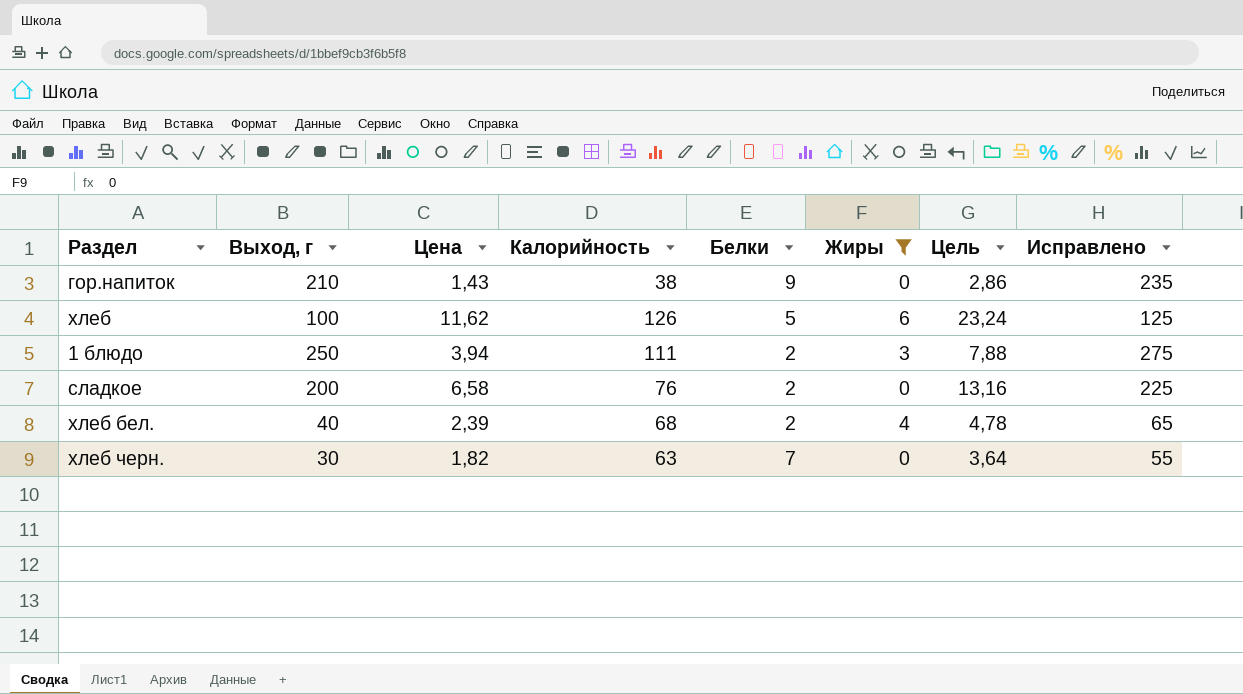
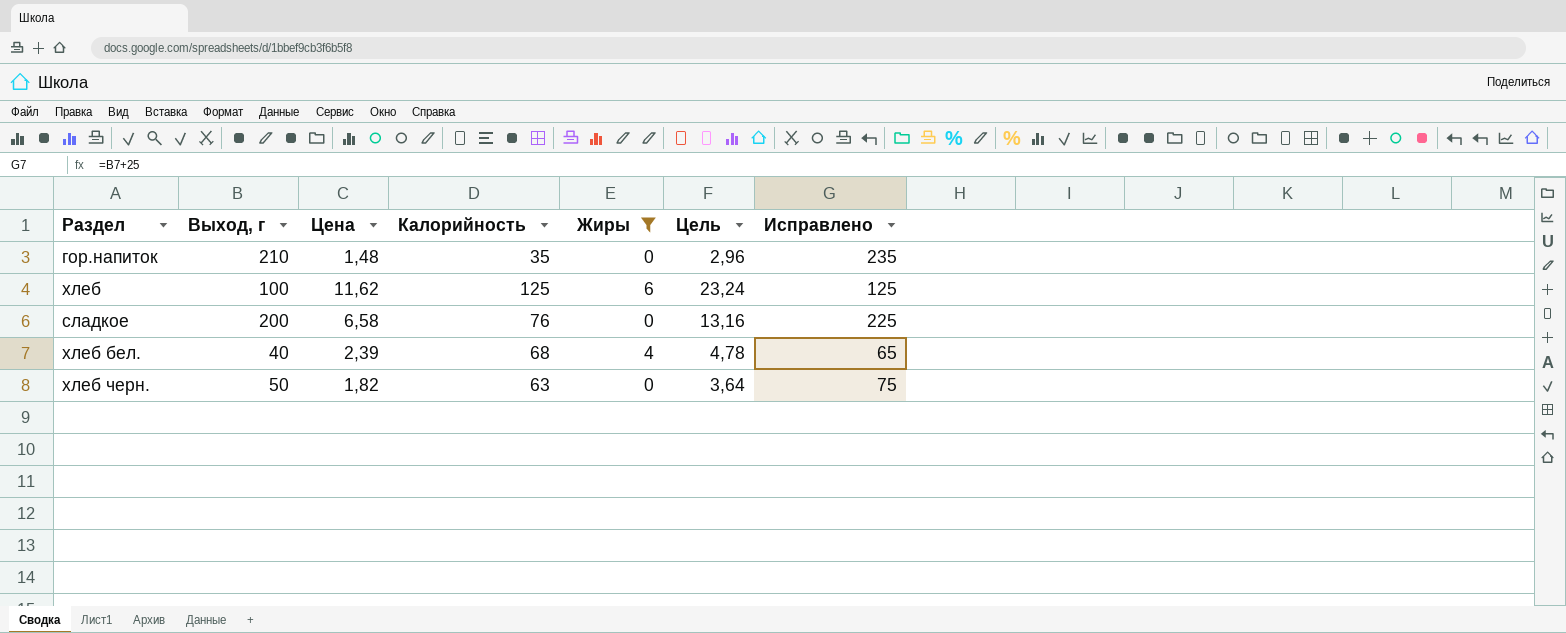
column Белки | position: 5 -> none
row 1 блюдо: 250 | 3,94 | 111 | 2 | 3 | 7,88 | 275 -> none
гор.напиток | Цена: 1,43 -> 1,48
гор.напиток | Калорийность: 38 -> 35
гор.напиток | Цель: 2,86 -> 2,96
хлеб | Калорийность: 126 -> 125
хлеб черн. | Выход, г: 30 -> 50
хлеб черн. | Исправлено: 55 -> 75

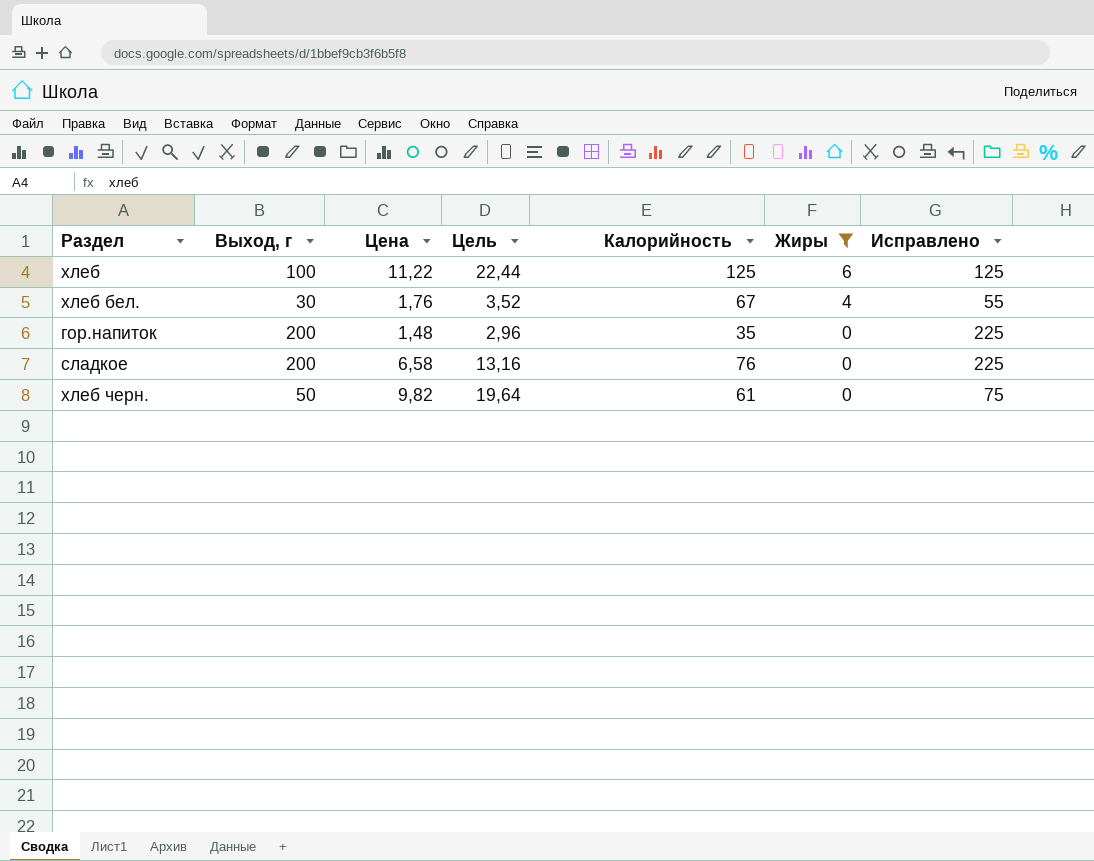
row order: none -> Жиры descending
column Цель | position: 6 -> 4
хлеб | Цена: 11,62 -> 11,22
хлеб | Цель: 23,24 -> 22,44
хлеб бел. | Выход, г: 40 -> 30
хлеб бел. | Цена: 2,39 -> 1,76
хлеб бел. | Цель: 4,78 -> 3,52
хлеб бел. | Калорийность: 68 -> 67
хлеб бел. | Исправлено: 65 -> 55
гор.напиток | Выход, г: 210 -> 200
гор.напиток | Исправлено: 235 -> 225
хлеб черн. | Цена: 1,82 -> 9,82
хлеб черн. | Цель: 3,64 -> 19,64
хлеб черн. | Калорийность: 63 -> 61

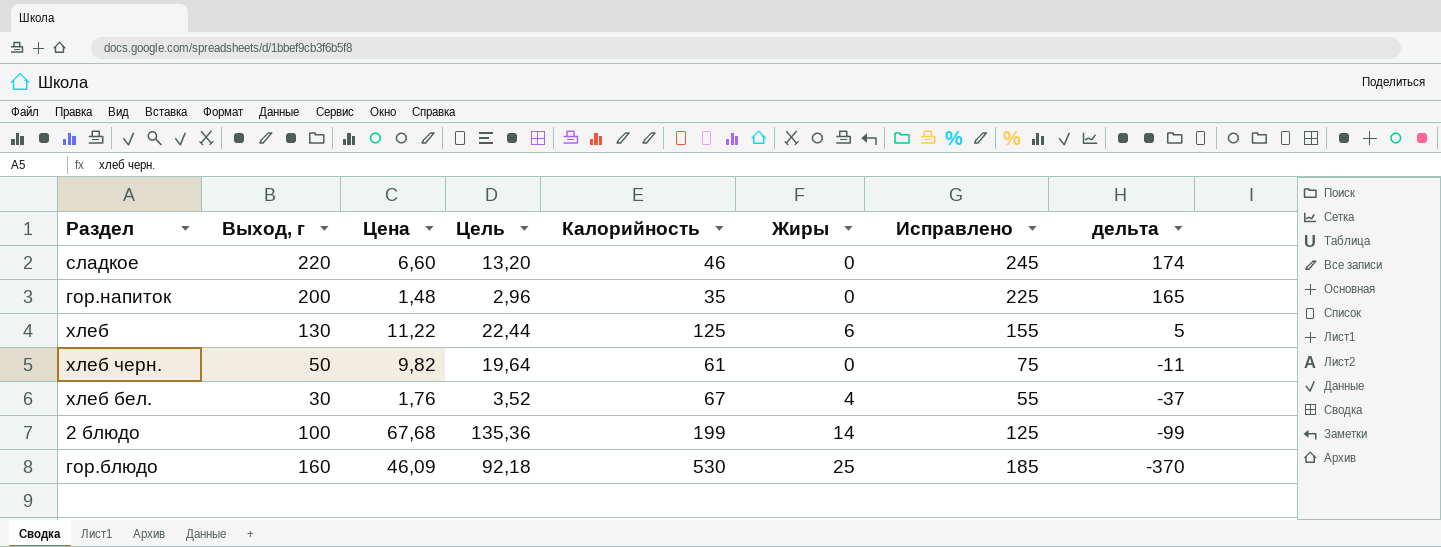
filter: Жиры <= 6 -> none
row order: Жиры descending -> дельта descending
column дельта | formula: none -> [Выход, г] - [Калорийность]
сладкое | Выход, г: 200 -> 220
сладкое | Цена: 6,58 -> 6,60
сладкое | Цель: 13,16 -> 13,20
сладкое | Калорийность: 76 -> 46
сладкое | Исправлено: 225 -> 245
хлеб | Выход, г: 100 -> 130
хлеб | Исправлено: 125 -> 155

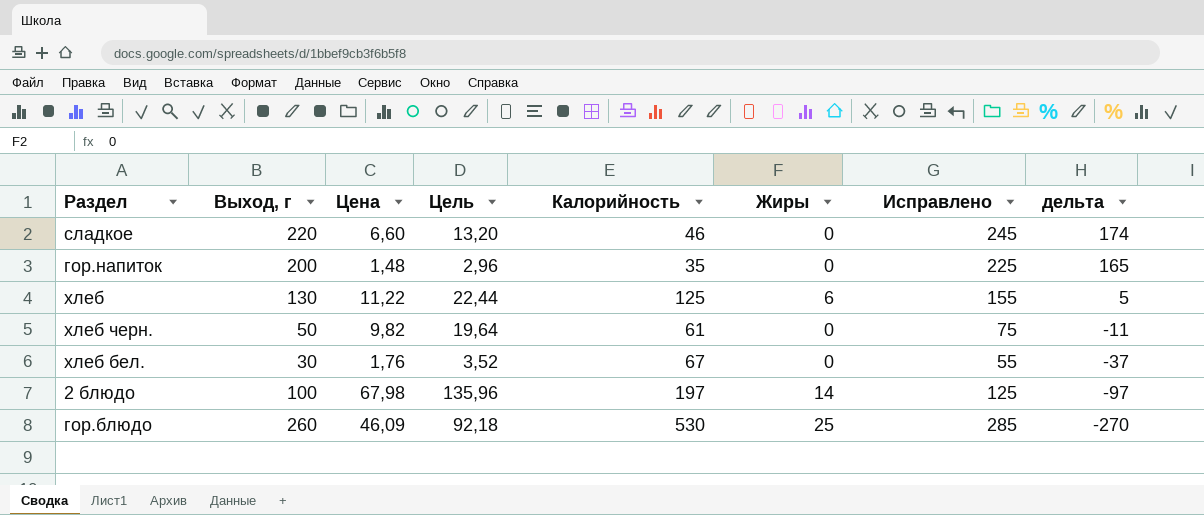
хлеб бел. | Жиры: 4 -> 0
2 блюдо | Цена: 67,68 -> 67,98
2 блюдо | Цель: 135,36 -> 135,96
2 блюдо | Калорийность: 199 -> 197
2 блюдо | дельта: -99 -> -97
гор.блюдо | Выход, г: 160 -> 260
гор.блюдо | Исправлено: 185 -> 285
гор.блюдо | дельта: -370 -> -270

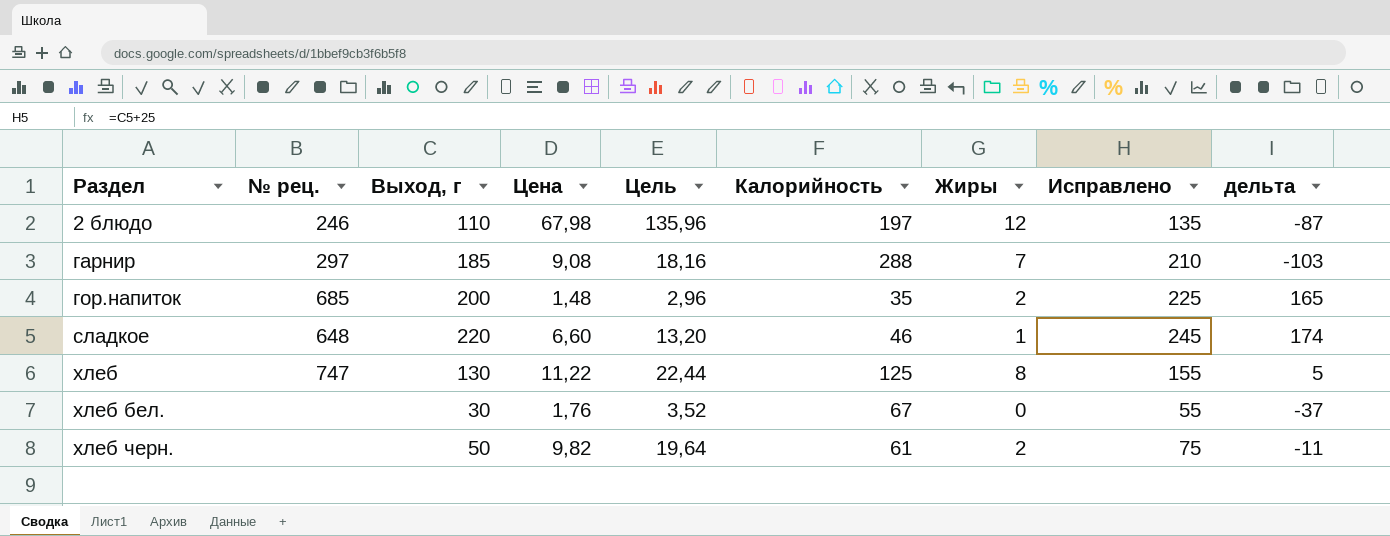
row order: дельта descending -> Раздел ascending
column № рец. | position: none -> 2
row гор.блюдо: 260 | 46,09 | 92,18 | 530 | 25 | 285 | -270 -> none
2 блюдо | Выход, г: 100 -> 110
2 блюдо | Жиры: 14 -> 12
2 блюдо | Исправлено: 125 -> 135
2 блюдо | дельта: -97 -> -87
row гарнир: none -> 297 | 185 | 9,08 | 18,16 | 288 | 7 | 210 | -103
гор.напиток | Жиры: 0 -> 2
сладкое | Жиры: 0 -> 1
хлеб | Жиры: 6 -> 8
хлеб черн. | Жиры: 0 -> 2

